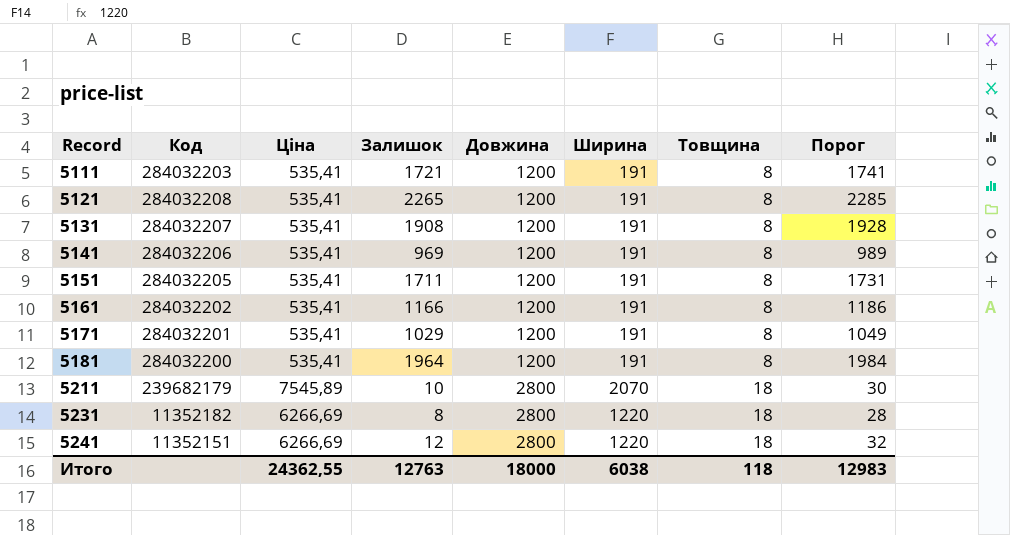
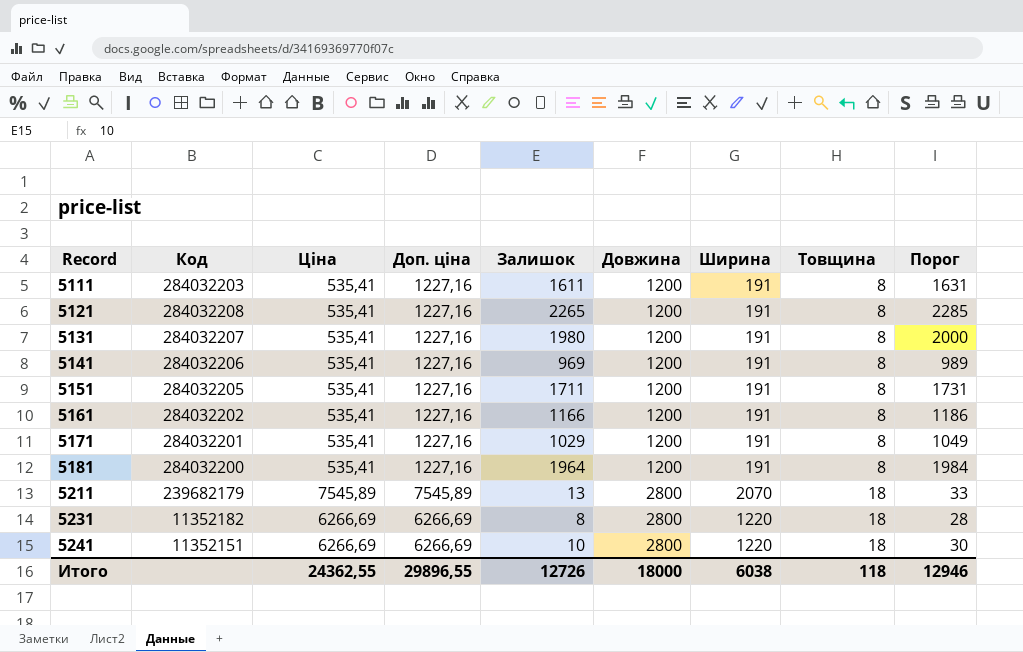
column Доп. ціна | position: none -> 4
5111 | Залишок: 1721 -> 1611
5111 | Порог: 1741 -> 1631
5131 | Залишок: 1908 -> 1980
5131 | Порог: 1928 -> 2000
5211 | Залишок: 10 -> 13
5211 | Порог: 30 -> 33
5241 | Залишок: 12 -> 10
5241 | Порог: 32 -> 30
Итого | Залишок: 12763 -> 12726
Итого | Порог: 12983 -> 12946

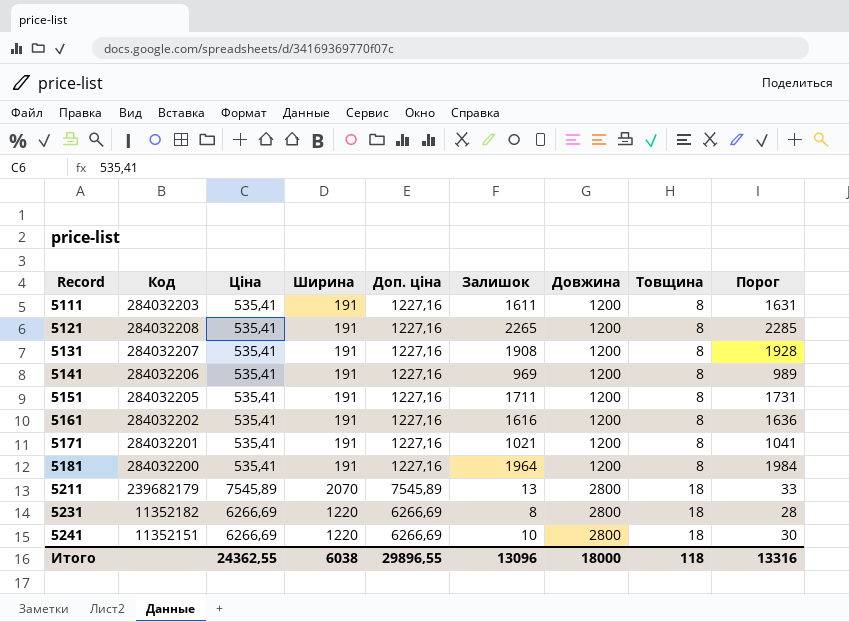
column Ширина | position: 7 -> 4
5131 | Залишок: 1980 -> 1908
5131 | Порог: 2000 -> 1928
5161 | Залишок: 1166 -> 1616
5161 | Порог: 1186 -> 1636
5171 | Залишок: 1029 -> 1021
5171 | Порог: 1049 -> 1041
Итого | Залишок: 12726 -> 13096
Итого | Порог: 12946 -> 13316

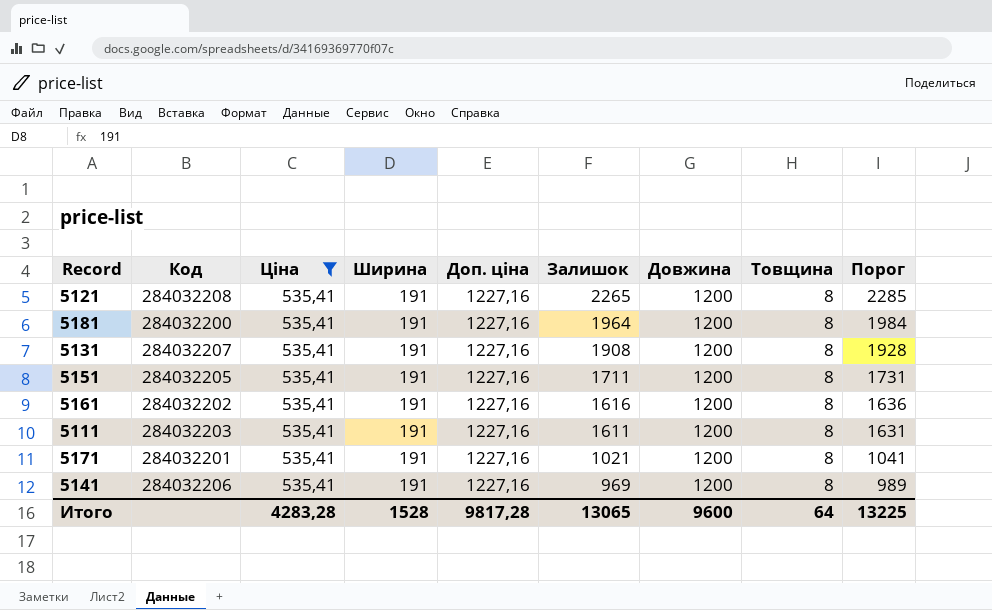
filter: none -> Ціна = 535,41
row order: Record ascending -> Залишок descending
Итого | Ціна: 24362,55 -> 4283,28
Итого | Ширина: 6038 -> 1528
Итого | Доп. ціна: 29896,55 -> 9817,28
Итого | Залишок: 13096 -> 13065
Итого | Довжина: 18000 -> 9600
Итого | Товщина: 118 -> 64
Итого | Порог: 13316 -> 13225

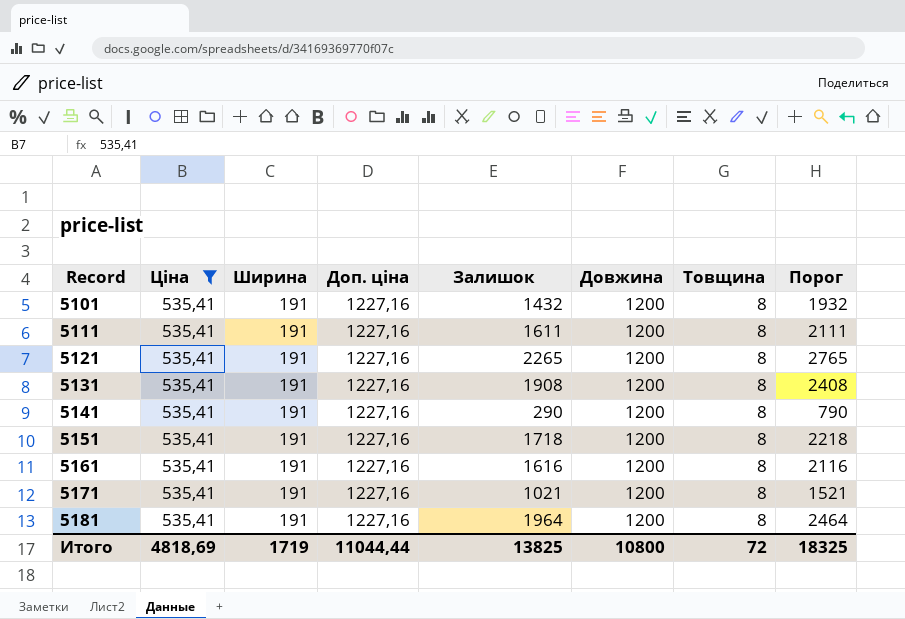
row order: Залишок descending -> Record ascending
column Код | position: 2 -> none
column Порог | formula: [Залишок] + 20 -> [Залишок] + 500
row 5101: none -> 535,41 | 191 | 1227,16 | 1432 | 1200 | 8 | 1932
5141 | Залишок: 969 -> 290
5151 | Залишок: 1711 -> 1718
Итого | Ціна: 4283,28 -> 4818,69
Итого | Ширина: 1528 -> 1719
Итого | Доп. ціна: 9817,28 -> 11044,44
Итого | Залишок: 13065 -> 13825
Итого | Довжина: 9600 -> 10800
Итого | Товщина: 64 -> 72
Итого | Порог: 13225 -> 18325

